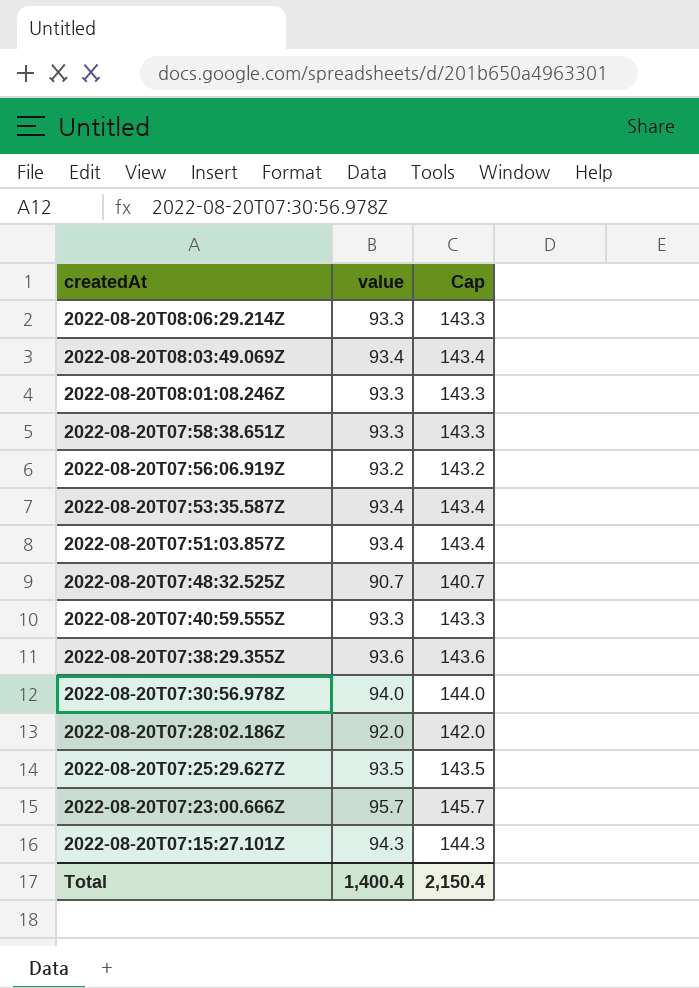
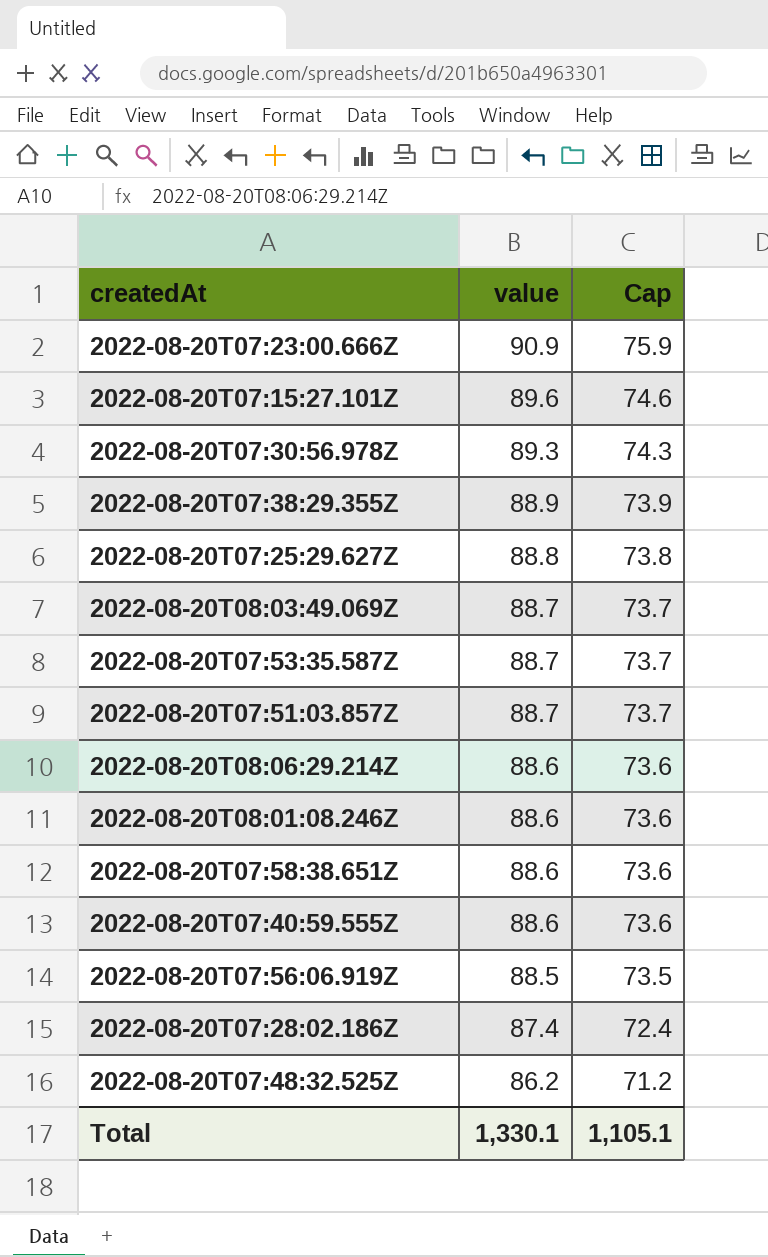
row order: createdAt descending -> value descending
column Cap | formula: [value] + 50 -> [value] - 15
2022-08-20T07:23:00.666Z | value: 95.7 -> 90.9
2022-08-20T07:15:27.101Z | value: 94.3 -> 89.6
2022-08-20T07:30:56.978Z | value: 94.0 -> 89.3
2022-08-20T07:38:29.355Z | value: 93.6 -> 88.9
2022-08-20T07:25:29.627Z | value: 93.5 -> 88.8
2022-08-20T08:03:49.069Z | value: 93.4 -> 88.7
2022-08-20T07:53:35.587Z | value: 93.4 -> 88.7
2022-08-20T07:51:03.857Z | value: 93.4 -> 88.7
2022-08-20T08:06:29.214Z | value: 93.3 -> 88.6
2022-08-20T08:01:08.246Z | value: 93.3 -> 88.6
2022-08-20T07:58:38.651Z | value: 93.3 -> 88.6
2022-08-20T07:40:59.555Z | value: 93.3 -> 88.6
2022-08-20T07:56:06.919Z | value: 93.2 -> 88.5
2022-08-20T07:28:02.186Z | value: 92.0 -> 87.4
2022-08-20T07:48:32.525Z | value: 90.7 -> 86.2
Total | value: 1,400.4 -> 1,330.1
Total | Cap: 2,150.4 -> 1,105.1

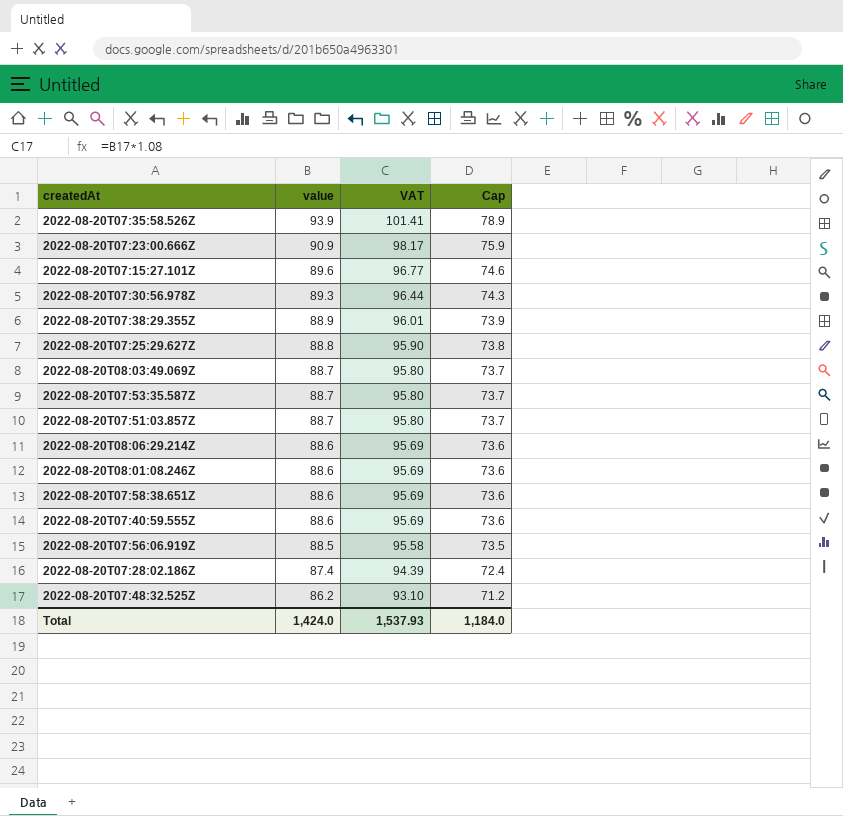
column VAT | formula: none -> [value] * 1.08
row 2022-08-20T07:35:58.526Z: none -> 93.9 | 101.41 | 78.9
Total | value: 1,330.1 -> 1,424.0
Total | Cap: 1,105.1 -> 1,184.0

